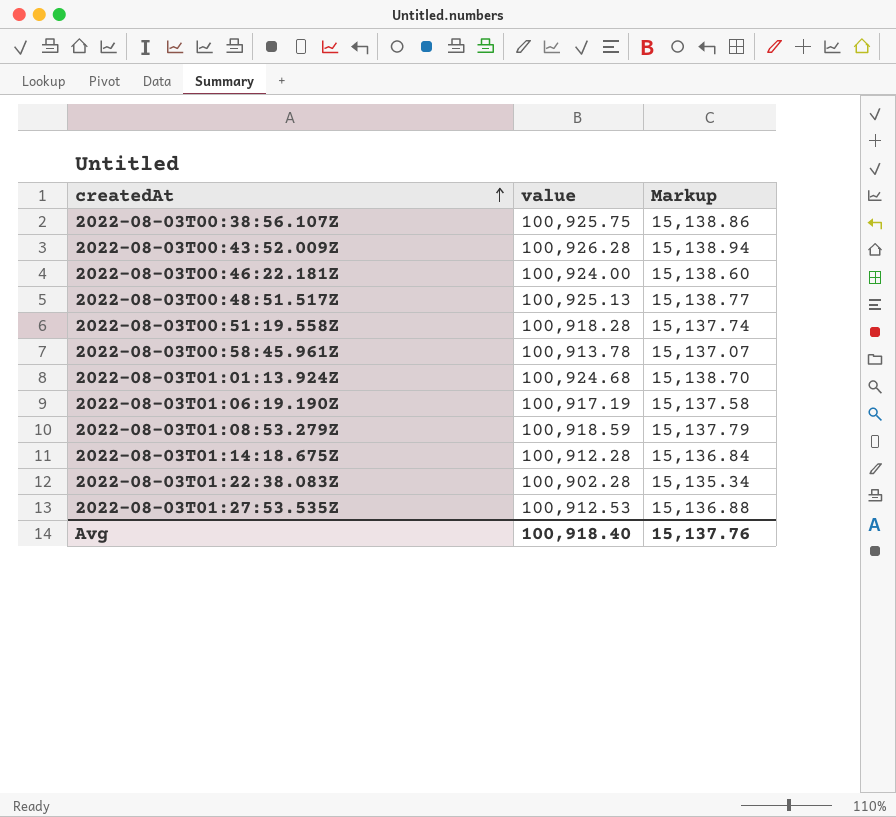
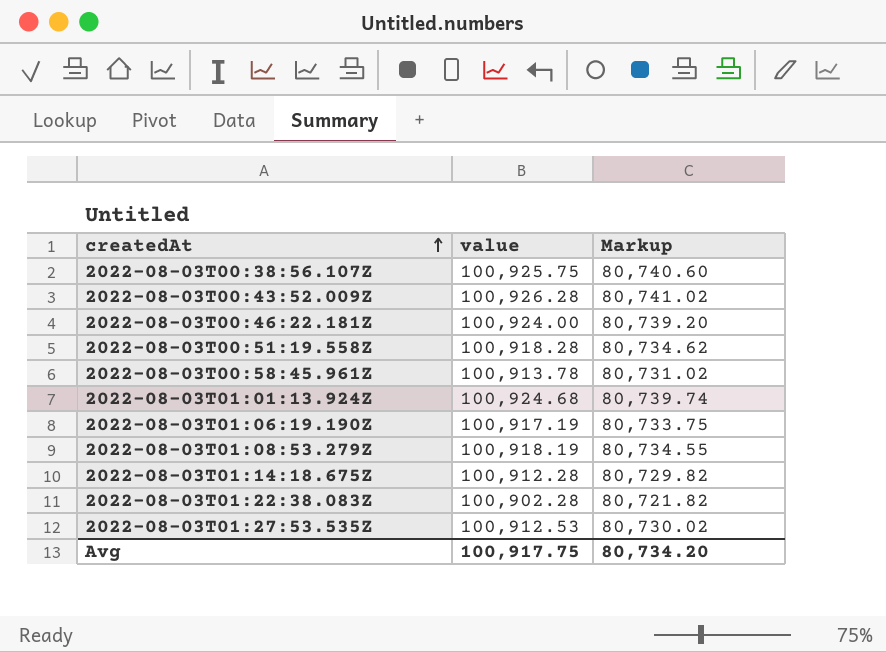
column Markup | formula: [value] * 0.15 -> [value] * 0.8
row 2022-08-03T00:48:51.517Z: 100,925.13 | 15,138.77 -> none
2022-08-03T01:08:53.279Z | value: 100,918.59 -> 100,918.19
Avg | value: 100,918.40 -> 100,917.75
Avg | Markup: 15,137.76 -> 80,734.20

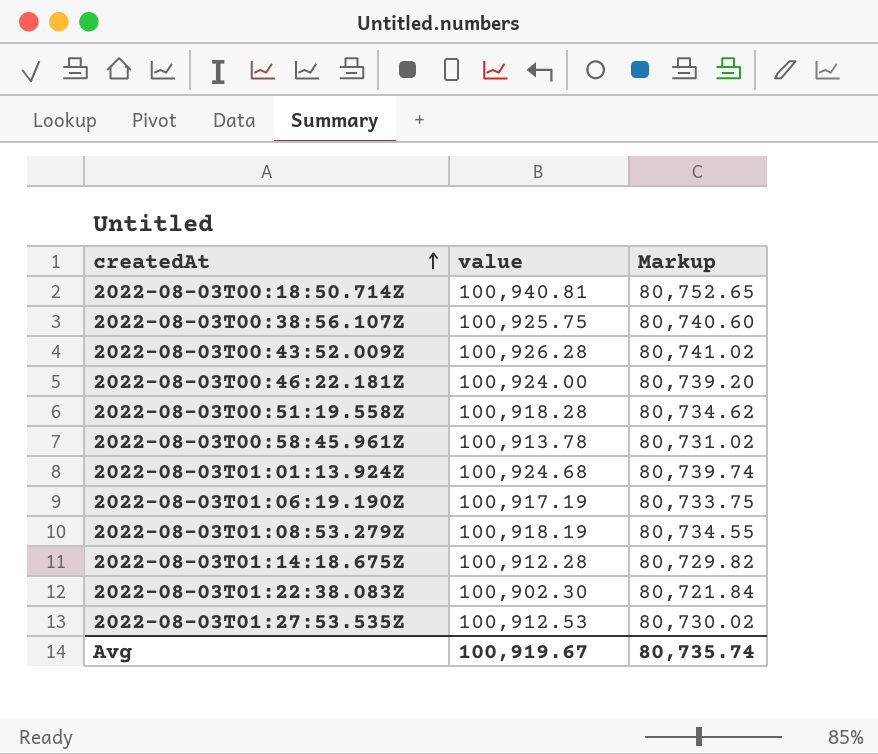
row 2022-08-03T00:18:50.714Z: none -> 100,940.81 | 80,752.65
2022-08-03T01:22:38.083Z | value: 100,902.28 -> 100,902.30
2022-08-03T01:22:38.083Z | Markup: 80,721.82 -> 80,721.84
Avg | value: 100,917.75 -> 100,919.67
Avg | Markup: 80,734.20 -> 80,735.74

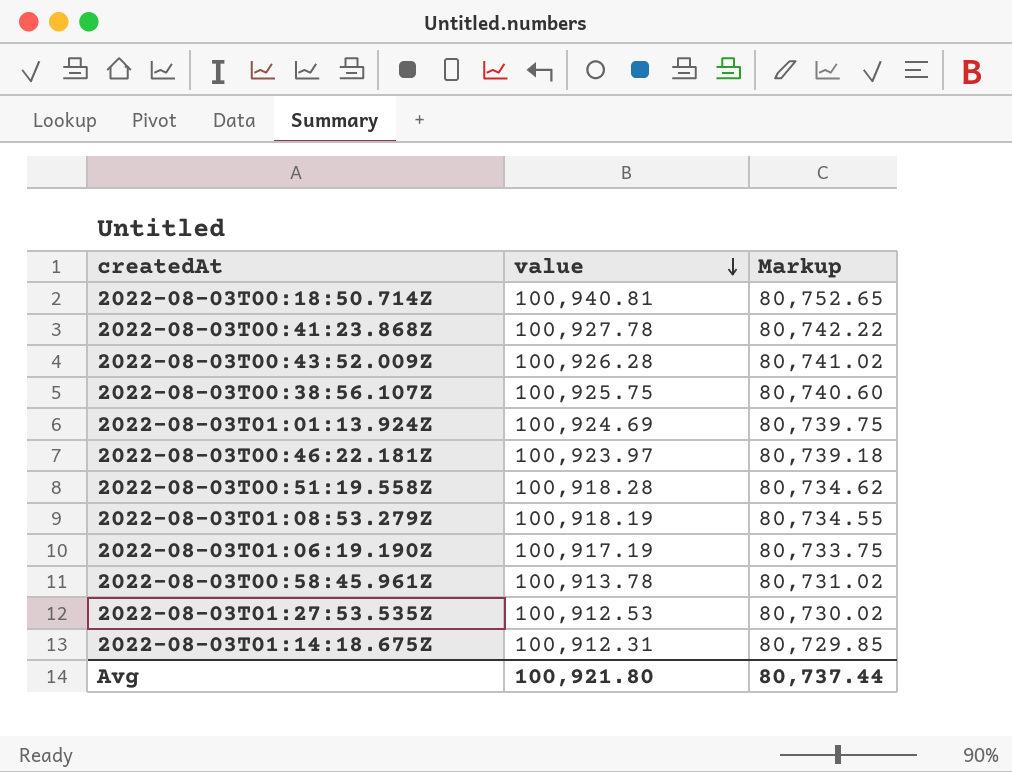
row order: createdAt ascending -> value descending
row 2022-08-03T01:22:38.083Z: 100,902.30 | 80,721.84 -> none
row 2022-08-03T00:41:23.868Z: none -> 100,927.78 | 80,742.22
2022-08-03T01:01:13.924Z | value: 100,924.68 -> 100,924.69
2022-08-03T01:01:13.924Z | Markup: 80,739.74 -> 80,739.75
2022-08-03T00:46:22.181Z | value: 100,924.00 -> 100,923.97
2022-08-03T00:46:22.181Z | Markup: 80,739.20 -> 80,739.18
2022-08-03T01:14:18.675Z | value: 100,912.28 -> 100,912.31
2022-08-03T01:14:18.675Z | Markup: 80,729.82 -> 80,729.85
Avg | value: 100,919.67 -> 100,921.80
Avg | Markup: 80,735.74 -> 80,737.44

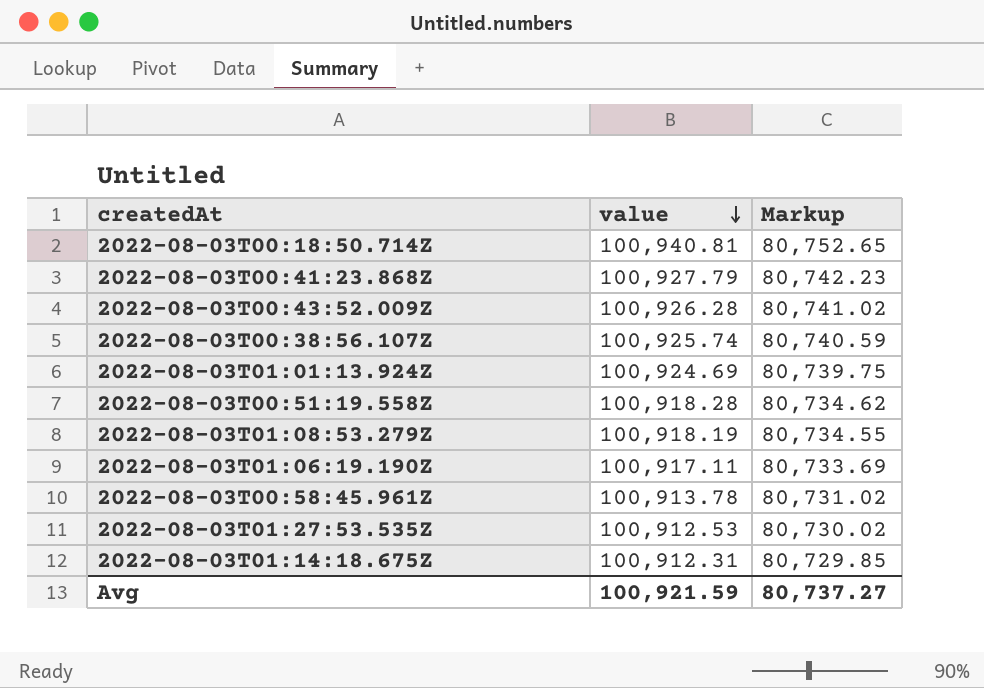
row 2022-08-03T00:46:22.181Z: 100,923.97 | 80,739.18 -> none
2022-08-03T00:41:23.868Z | value: 100,927.78 -> 100,927.79
2022-08-03T00:41:23.868Z | Markup: 80,742.22 -> 80,742.23
2022-08-03T00:38:56.107Z | value: 100,925.75 -> 100,925.74
2022-08-03T00:38:56.107Z | Markup: 80,740.60 -> 80,740.59
2022-08-03T01:06:19.190Z | value: 100,917.19 -> 100,917.11
2022-08-03T01:06:19.190Z | Markup: 80,733.75 -> 80,733.69
Avg | value: 100,921.80 -> 100,921.59
Avg | Markup: 80,737.44 -> 80,737.27

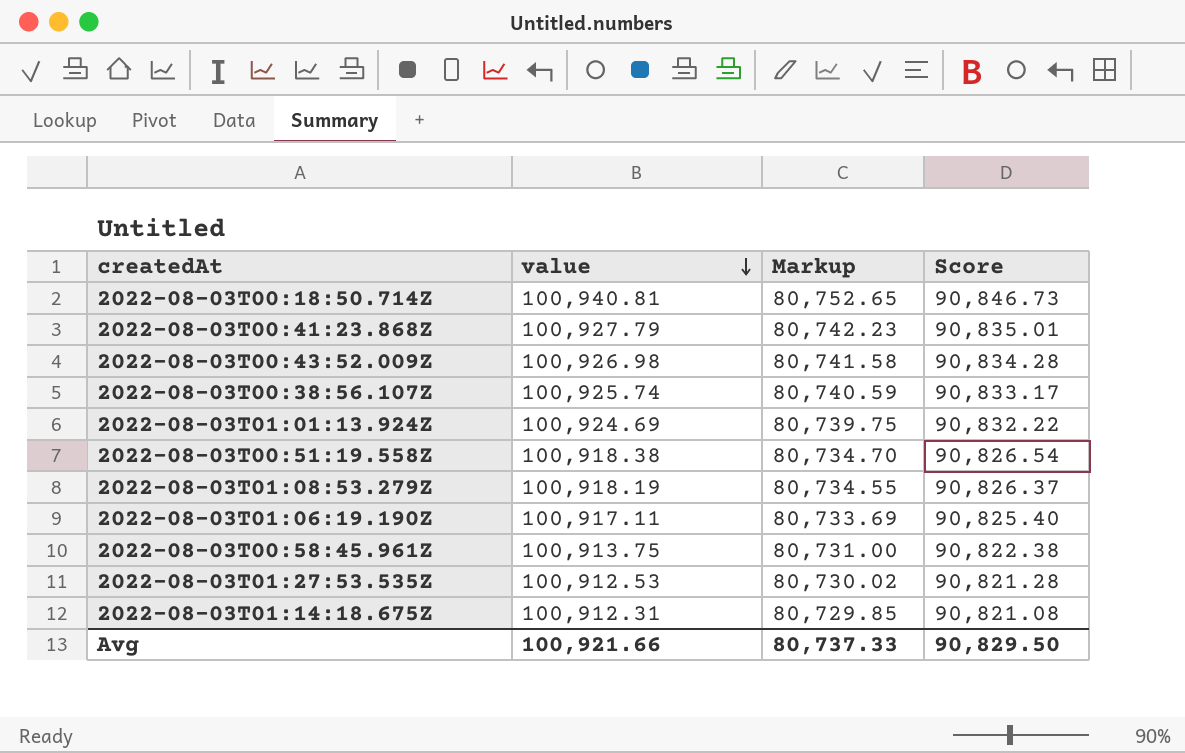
column Score | formula: none -> [value] * 0.9
2022-08-03T00:43:52.009Z | value: 100,926.28 -> 100,926.98
2022-08-03T00:43:52.009Z | Markup: 80,741.02 -> 80,741.58
2022-08-03T00:51:19.558Z | value: 100,918.28 -> 100,918.38
2022-08-03T00:51:19.558Z | Markup: 80,734.62 -> 80,734.70
2022-08-03T00:58:45.961Z | value: 100,913.78 -> 100,913.75
2022-08-03T00:58:45.961Z | Markup: 80,731.02 -> 80,731.00
Avg | value: 100,921.59 -> 100,921.66
Avg | Markup: 80,737.27 -> 80,737.33

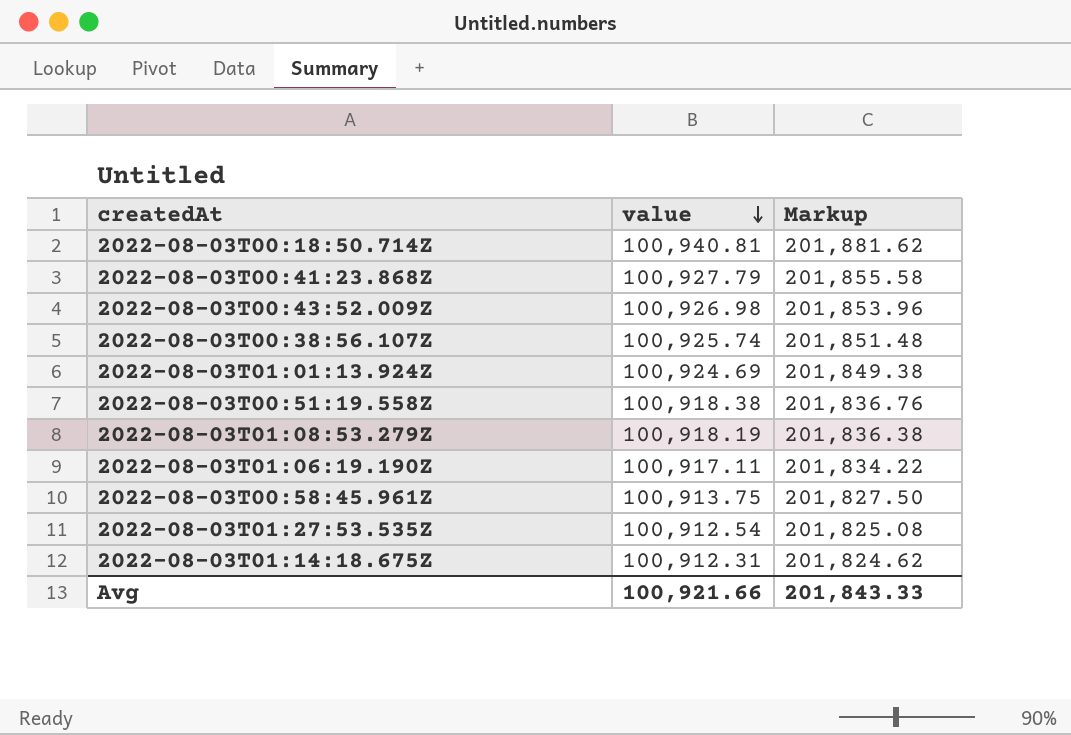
column Score | formula: [value] * 0.9 -> none
column Markup | formula: [value] * 0.8 -> [value] * 2
2022-08-03T01:27:53.535Z | value: 100,912.53 -> 100,912.54
Avg | Markup: 80,737.33 -> 201,843.33

